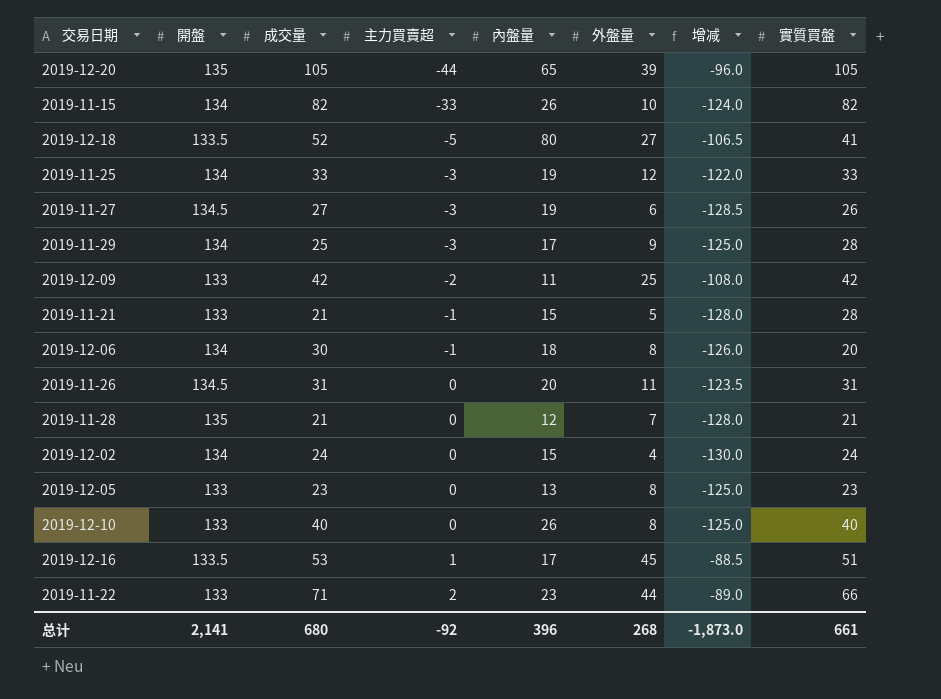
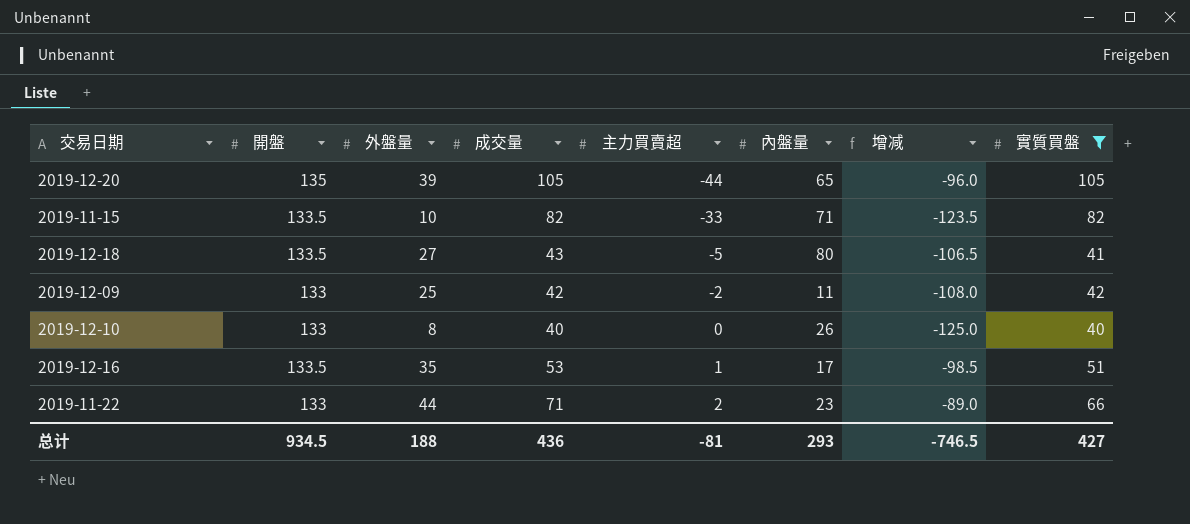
filter: none -> 實質買盤 >= 40
column 外盤量 | position: 6 -> 3
2019-11-15 | 開盤: 134 -> 133.5
2019-11-15 | 內盤量: 26 -> 71
2019-11-15 | 增减: -124.0 -> -123.5
2019-12-18 | 成交量: 52 -> 43
2019-12-16 | 外盤量: 45 -> 35
2019-12-16 | 增减: -88.5 -> -98.5
总计 | 開盤: 2,141 -> 934.5
总计 | 外盤量: 268 -> 188
总计 | 成交量: 680 -> 436
总计 | 主力買賣超: -92 -> -81
总计 | 內盤量: 396 -> 293
总计 | 增减: -1,873.0 -> -746.5
总计 | 實質買盤: 661 -> 427

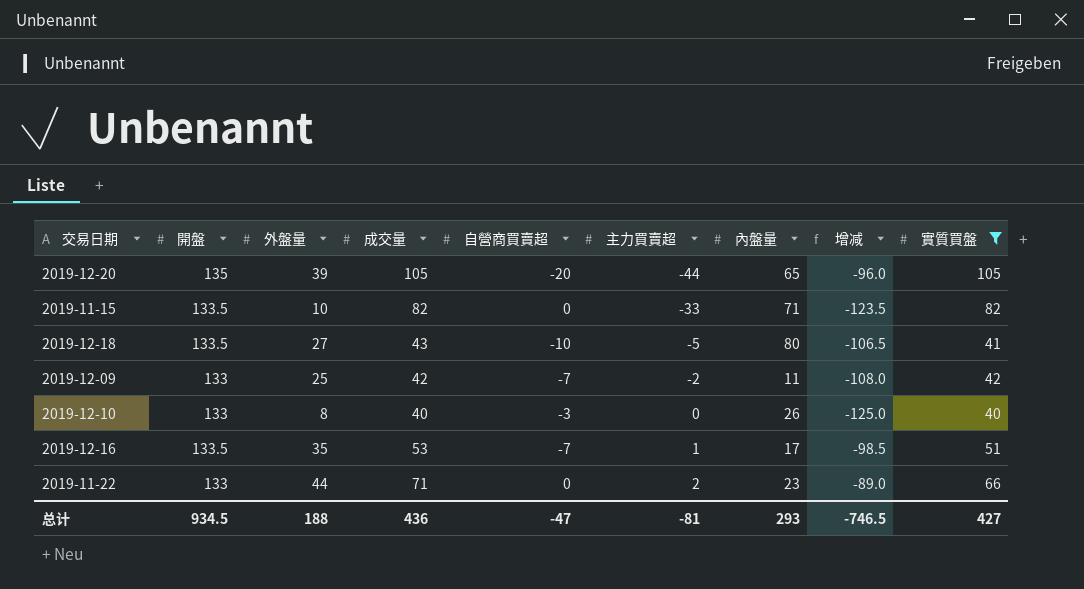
column 自營商買賣超 | position: none -> 5

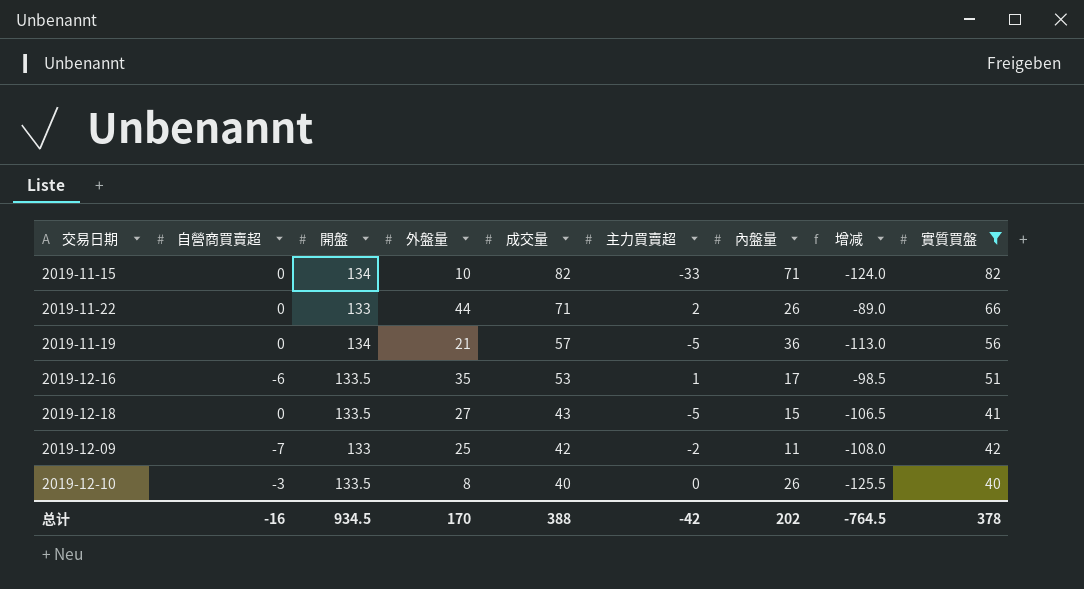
row order: 主力買賣超 ascending -> 成交量 descending
column 自營商買賣超 | position: 5 -> 2
row 2019-12-20: 135 | 39 | 105 | -20 | -44 | 65 | -96.0 | 105 -> none
2019-11-15 | 開盤: 133.5 -> 134
2019-11-15 | 增减: -123.5 -> -124.0
2019-11-22 | 內盤量: 23 -> 26
row 2019-11-19: none -> 0 | 134 | 21 | 57 | -5 | 36 | -113.0 | 56
2019-12-16 | 自營商買賣超: -7 -> -6
2019-12-18 | 自營商買賣超: -10 -> 0
2019-12-18 | 內盤量: 80 -> 15
2019-12-10 | 開盤: 133 -> 133.5
2019-12-10 | 增减: -125.0 -> -125.5
总计 | 自營商買賣超: -47 -> -16
总计 | 外盤量: 188 -> 170
总计 | 成交量: 436 -> 388
总计 | 主力買賣超: -81 -> -42
总计 | 內盤量: 293 -> 202
总计 | 增减: -746.5 -> -764.5
总计 | 實質買盤: 427 -> 378

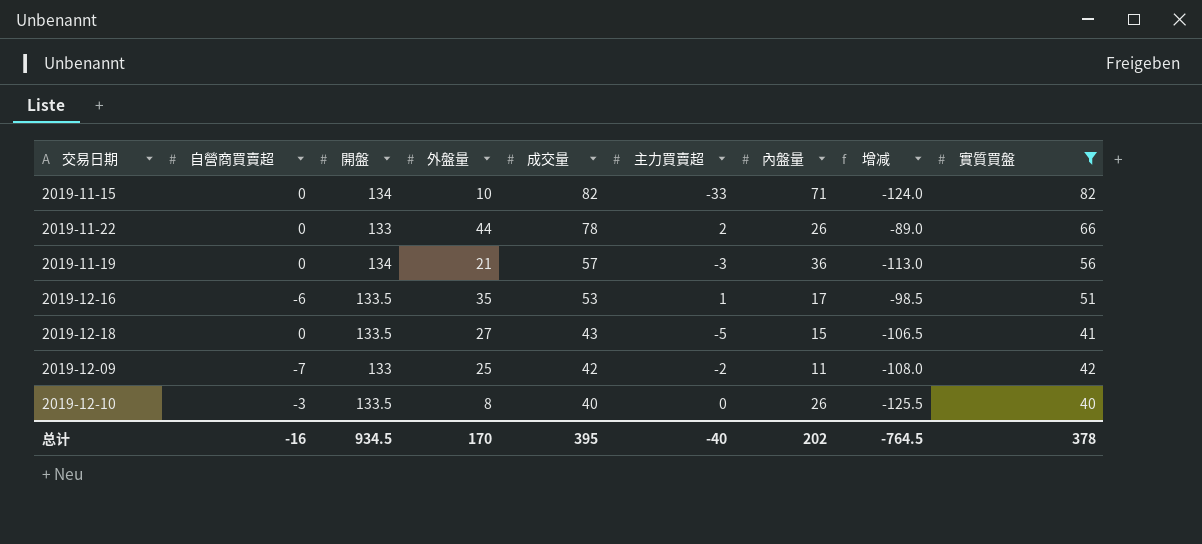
2019-11-22 | 成交量: 71 -> 78
2019-11-19 | 主力買賣超: -5 -> -3
总计 | 成交量: 388 -> 395
总计 | 主力買賣超: -42 -> -40

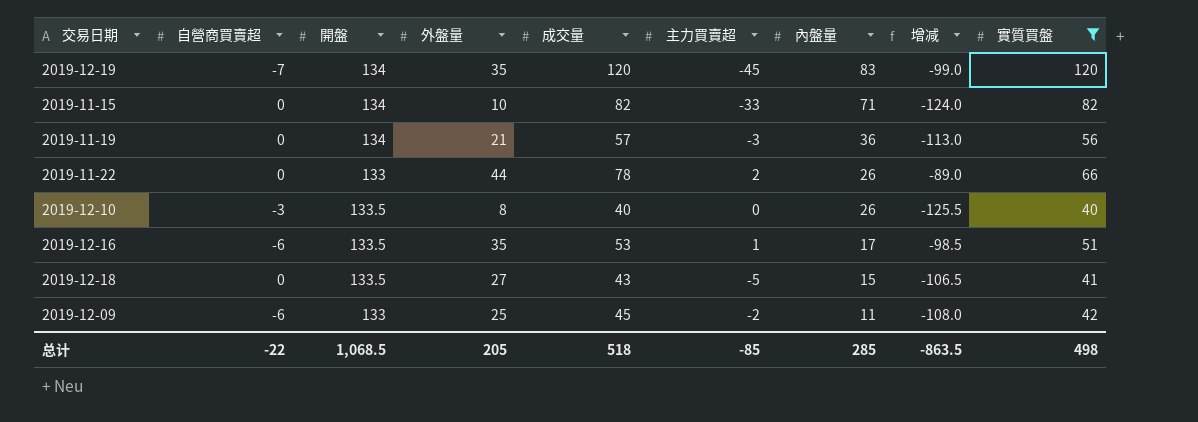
row order: 成交量 descending -> 內盤量 descending
row 2019-12-19: none -> -7 | 134 | 35 | 120 | -45 | 83 | -99.0 | 120
2019-12-09 | 自營商買賣超: -7 -> -6
2019-12-09 | 成交量: 42 -> 45
总计 | 自營商買賣超: -16 -> -22
总计 | 開盤: 934.5 -> 1,068.5
总计 | 外盤量: 170 -> 205
总计 | 成交量: 395 -> 518
总计 | 主力買賣超: -40 -> -85
总计 | 內盤量: 202 -> 285
总计 | 增减: -764.5 -> -863.5
总计 | 實質買盤: 378 -> 498

